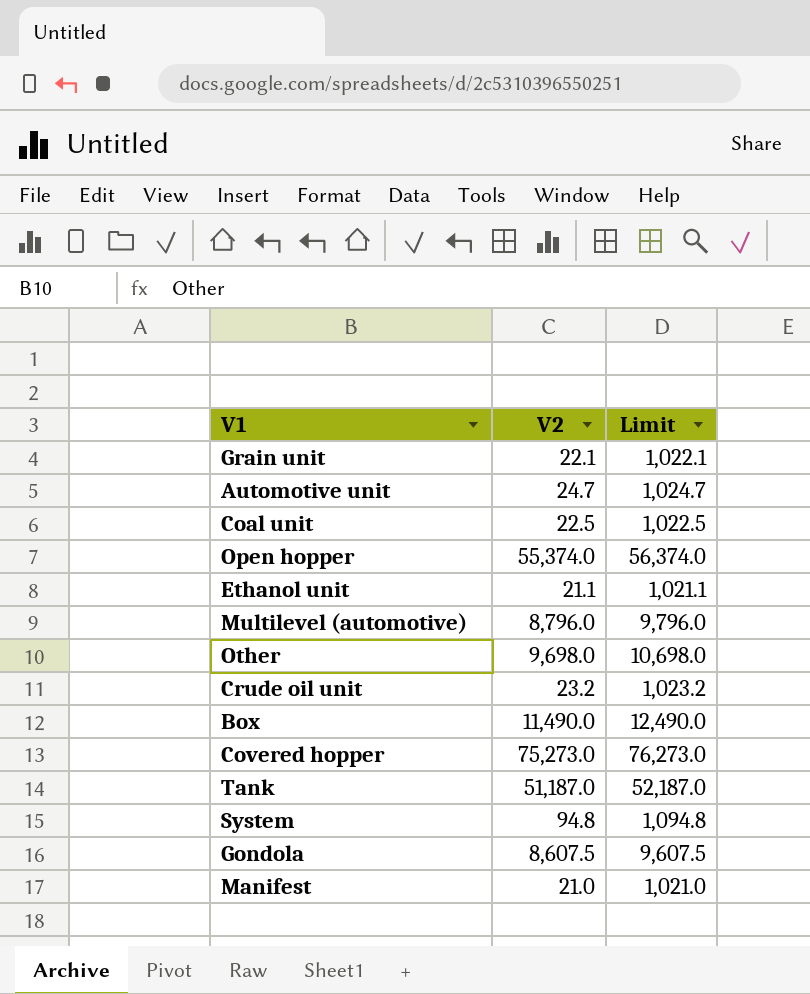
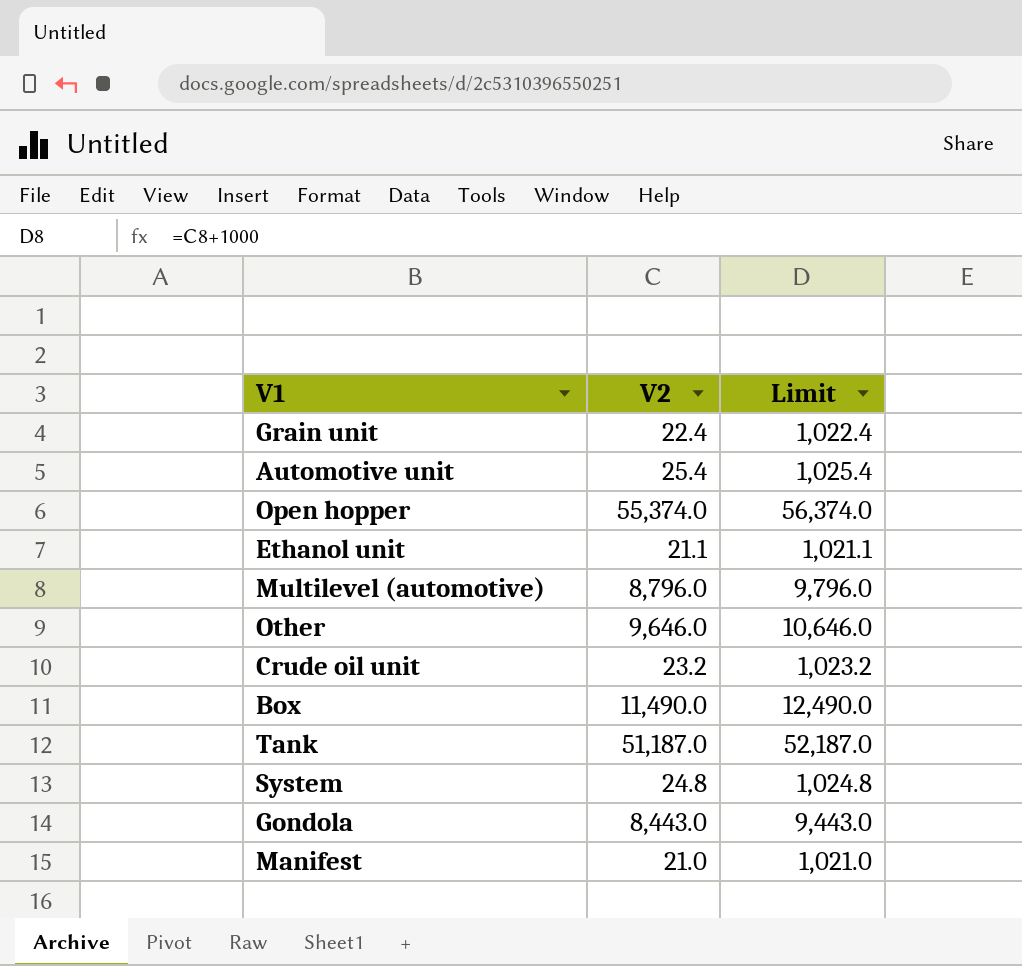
row Coal unit: 22.5 | 1,022.5 -> none
row Covered hopper: 75,273.0 | 76,273.0 -> none
Grain unit | V2: 22.1 -> 22.4
Grain unit | Limit: 1,022.1 -> 1,022.4
Automotive unit | V2: 24.7 -> 25.4
Automotive unit | Limit: 1,024.7 -> 1,025.4
Other | V2: 9,698.0 -> 9,646.0
Other | Limit: 10,698.0 -> 10,646.0
System | V2: 94.8 -> 24.8
System | Limit: 1,094.8 -> 1,024.8
Gondola | V2: 8,607.5 -> 8,443.0
Gondola | Limit: 9,607.5 -> 9,443.0

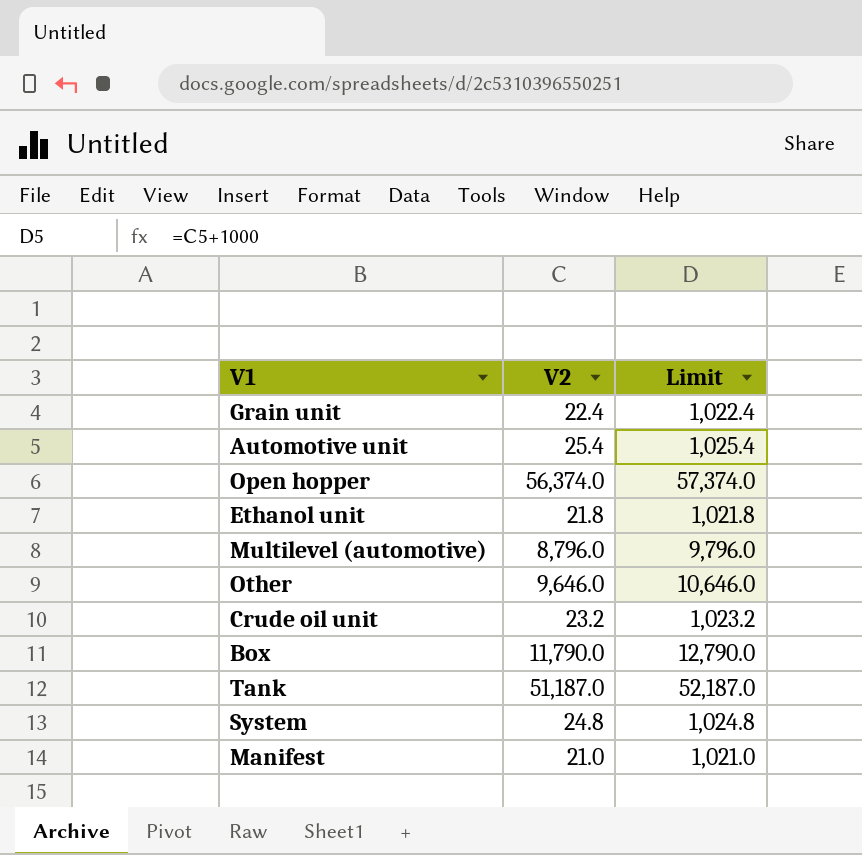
row Gondola: 8,443.0 | 9,443.0 -> none
Open hopper | V2: 55,374.0 -> 56,374.0
Open hopper | Limit: 56,374.0 -> 57,374.0
Ethanol unit | V2: 21.1 -> 21.8
Ethanol unit | Limit: 1,021.1 -> 1,021.8
Box | V2: 11,490.0 -> 11,790.0
Box | Limit: 12,490.0 -> 12,790.0

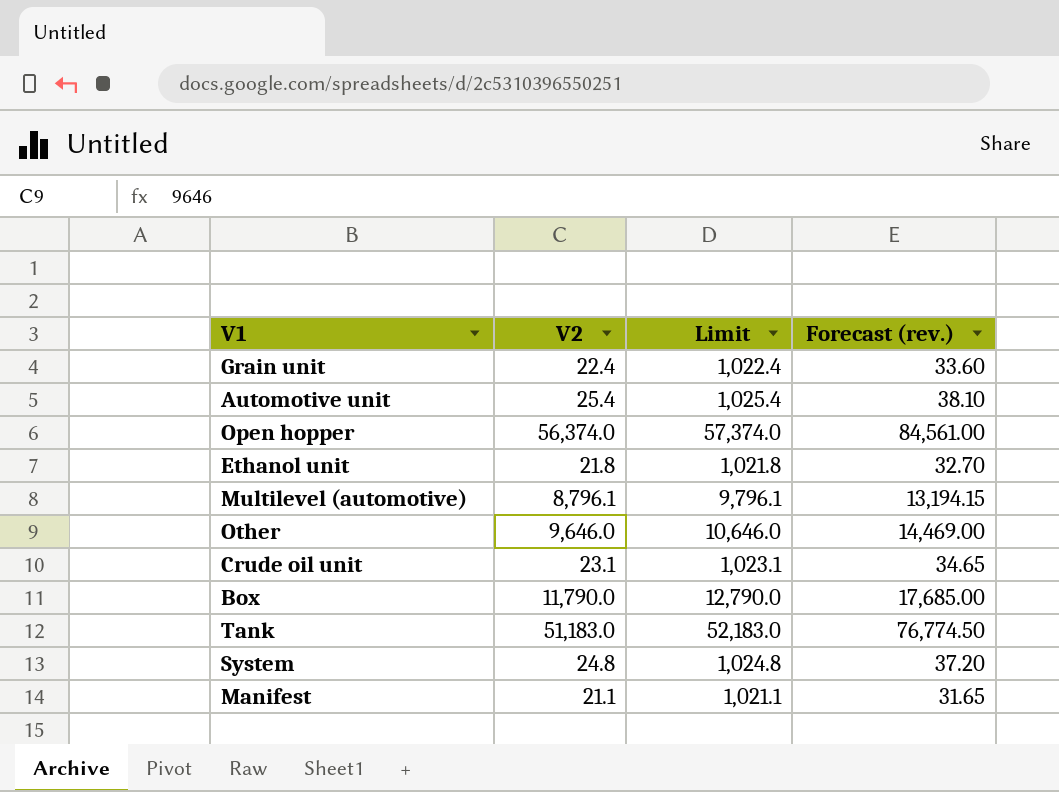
column Forecast (rev.) | formula: none -> [V2] * 1.5
Multilevel (automotive) | V2: 8,796.0 -> 8,796.1
Multilevel (automotive) | Limit: 9,796.0 -> 9,796.1
Crude oil unit | V2: 23.2 -> 23.1
Crude oil unit | Limit: 1,023.2 -> 1,023.1
Tank | V2: 51,187.0 -> 51,183.0
Tank | Limit: 52,187.0 -> 52,183.0
Manifest | V2: 21.0 -> 21.1
Manifest | Limit: 1,021.0 -> 1,021.1

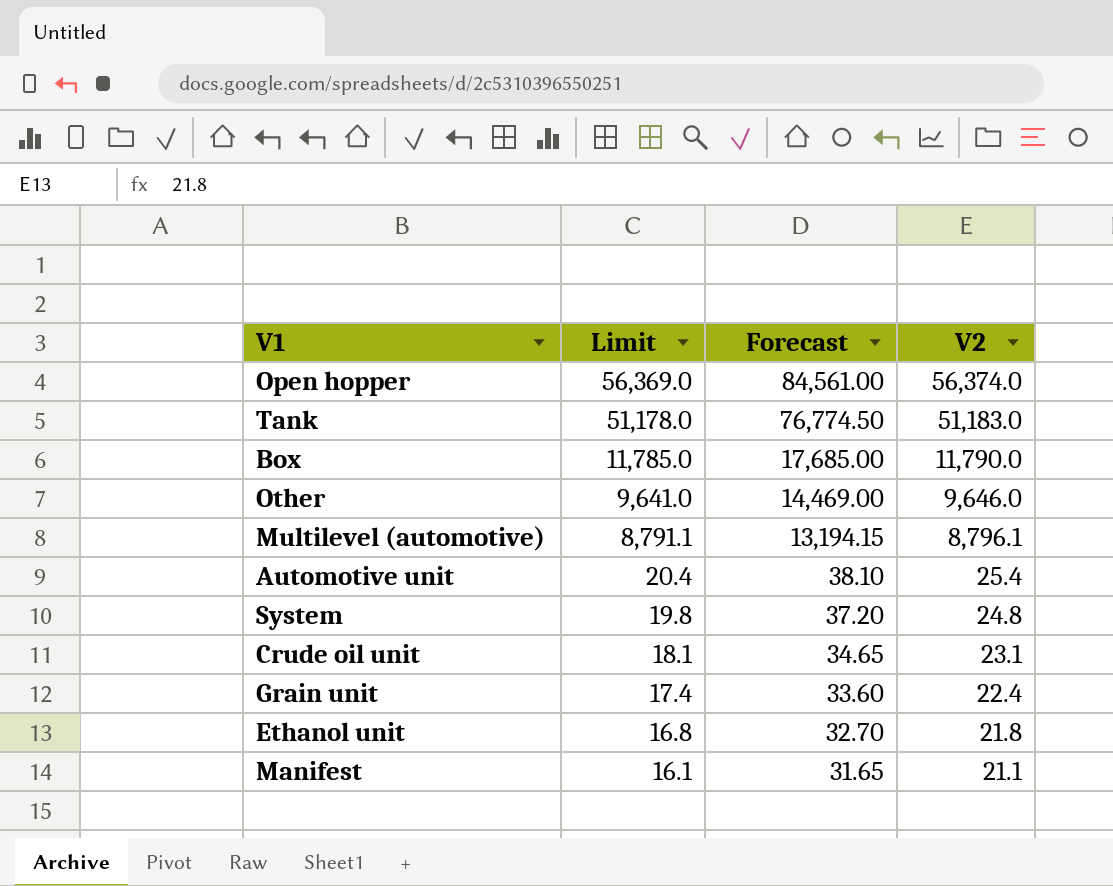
row order: none -> Limit descending
column Limit | formula: [V2] + 1000 -> [V2] - 5
column name: Forecast (rev.) -> Forecast
column V2 | position: 2 -> 4

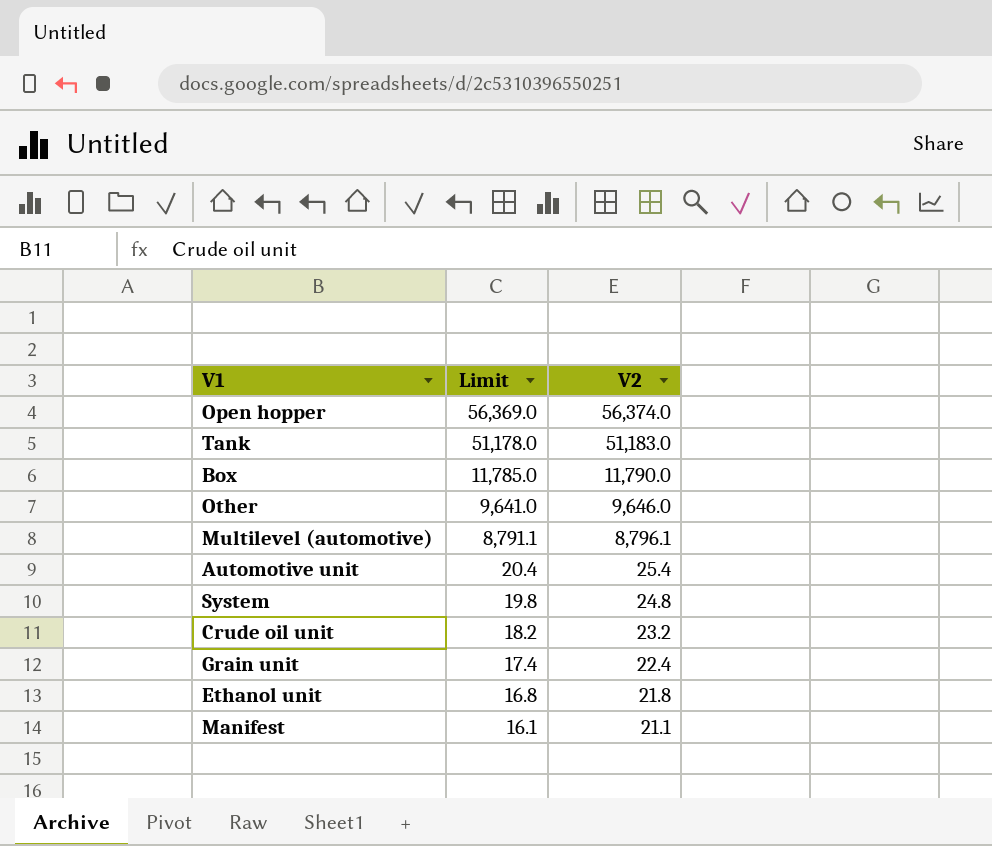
column Forecast | formula: [V2] * 1.5 -> none
Crude oil unit | Limit: 18.1 -> 18.2
Crude oil unit | V2: 23.1 -> 23.2

